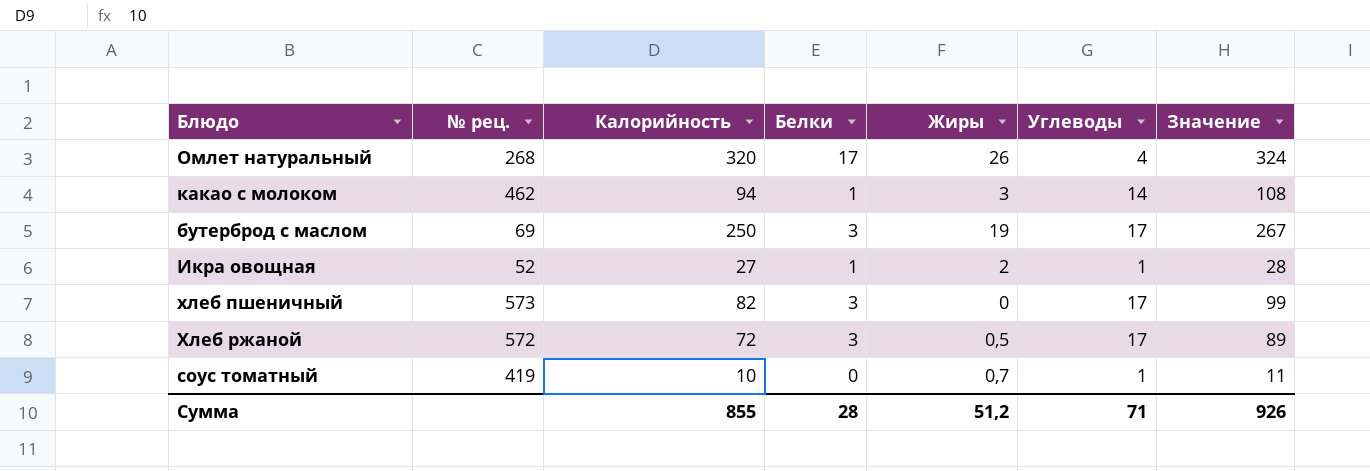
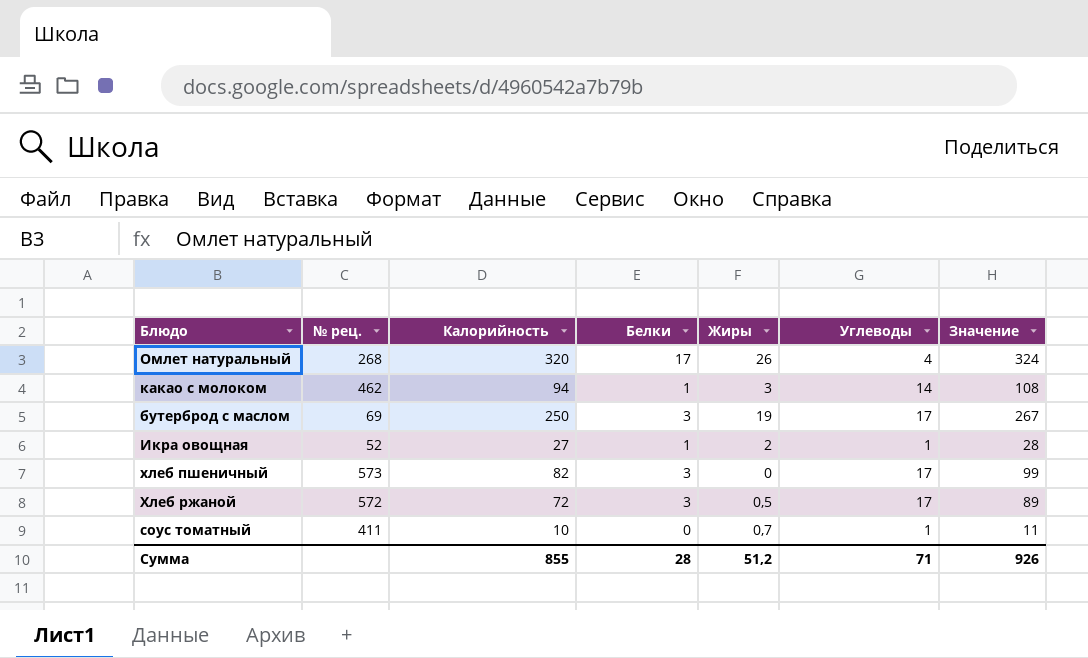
соус томатный | № рец.: 419 -> 411

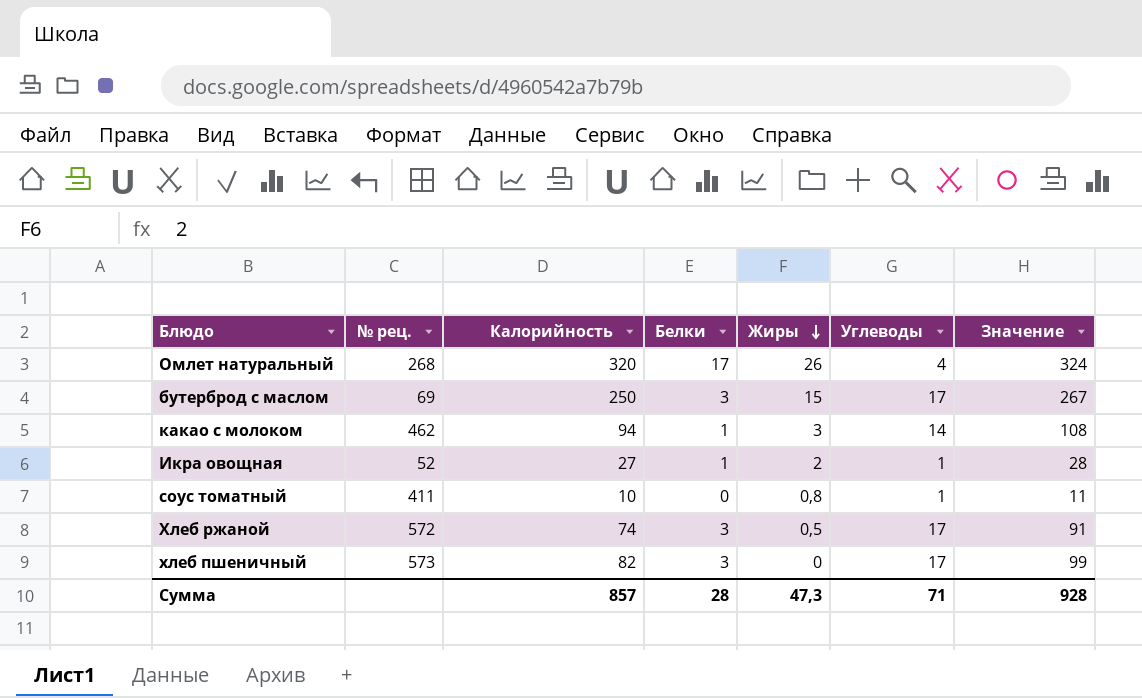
row order: none -> Жиры descending
бутерброд с маслом | Жиры: 19 -> 15
соус томатный | Жиры: 0,7 -> 0,8
Хлеб ржаной | Калорийность: 72 -> 74
Хлеб ржаной | Значение: 89 -> 91
Сумма | Калорийность: 855 -> 857
Сумма | Жиры: 51,2 -> 47,3
Сумма | Значение: 926 -> 928

